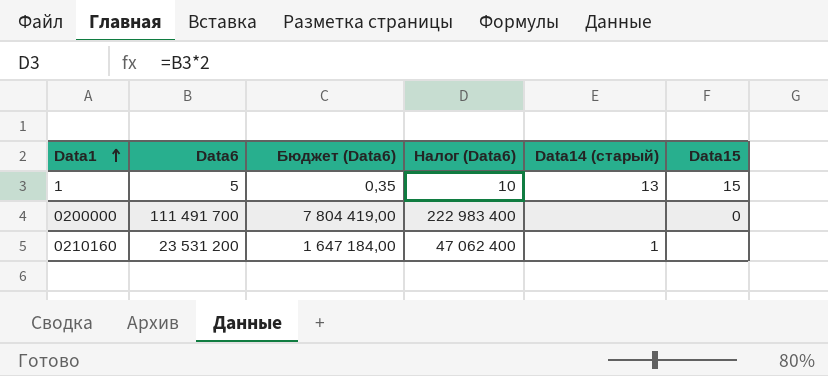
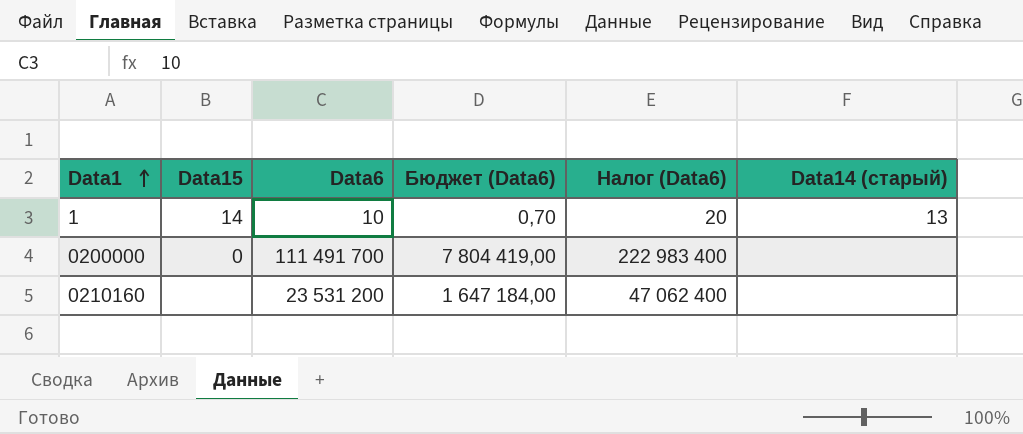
column Data15 | position: 6 -> 2
1 | Data15: 15 -> 14
1 | Data6: 5 -> 10
1 | Бюджет (Data6): 0,35 -> 0,70
1 | Налог (Data6): 10 -> 20
0210160 | Data14 (старый): 1 -> none

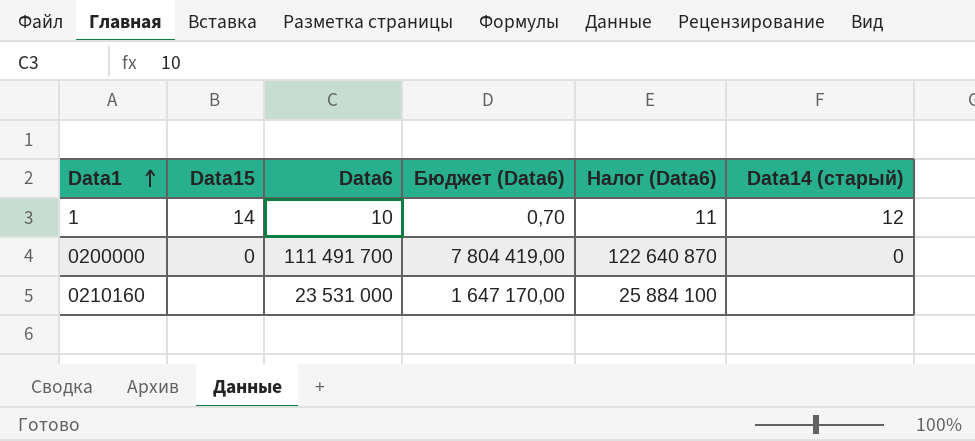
column Налог (Data6) | formula: [Data6] * 2 -> [Data6] * 1,1
1 | Data14 (старый): 13 -> 12
0200000 | Data14 (старый): none -> 0
0210160 | Data6: 23 531 200 -> 23 531 000
0210160 | Бюджет (Data6): 1 647 184,00 -> 1 647 170,00

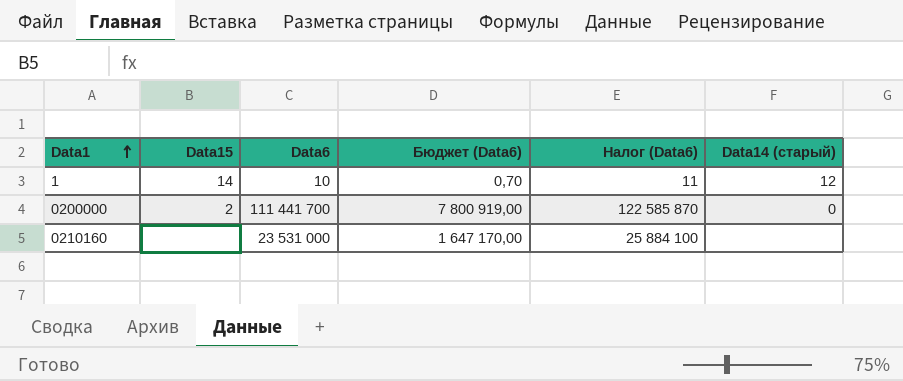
0200000 | Data15: 0 -> 2
0200000 | Data6: 111 491 700 -> 111 441 700
0200000 | Бюджет (Data6): 7 804 419,00 -> 7 800 919,00
0200000 | Налог (Data6): 122 640 870 -> 122 585 870

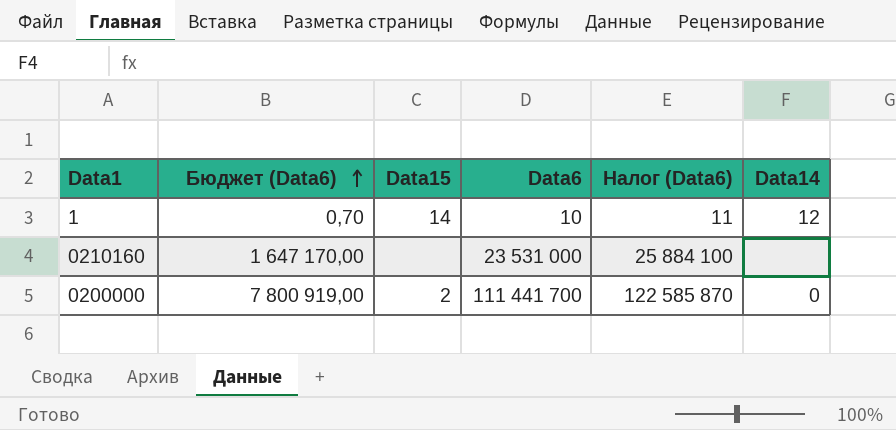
row order: Data1 ascending -> Бюджет (Data6) ascending
column Бюджет (Data6) | position: 4 -> 2
column name: Data14 (старый) -> Data14

